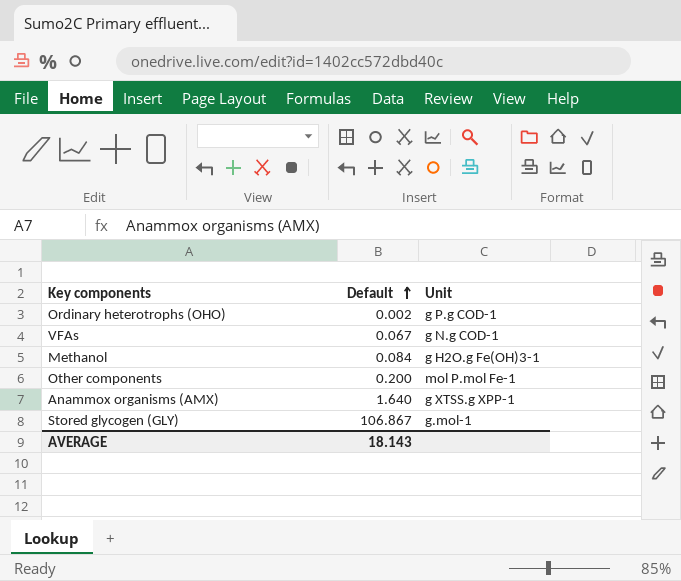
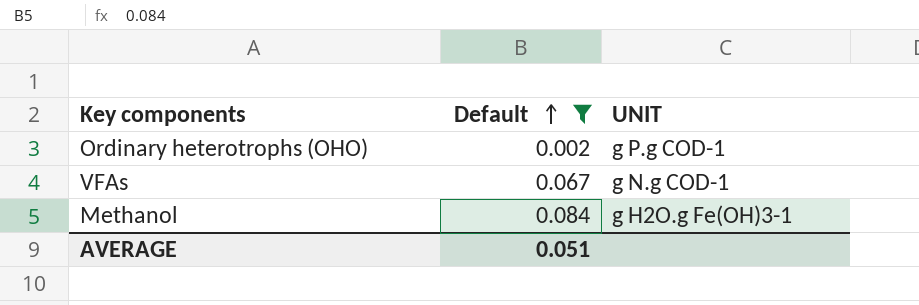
filter: none -> Default <= 0.084
column name: Unit -> UNIT
AVERAGE | Default: 18.143 -> 0.051

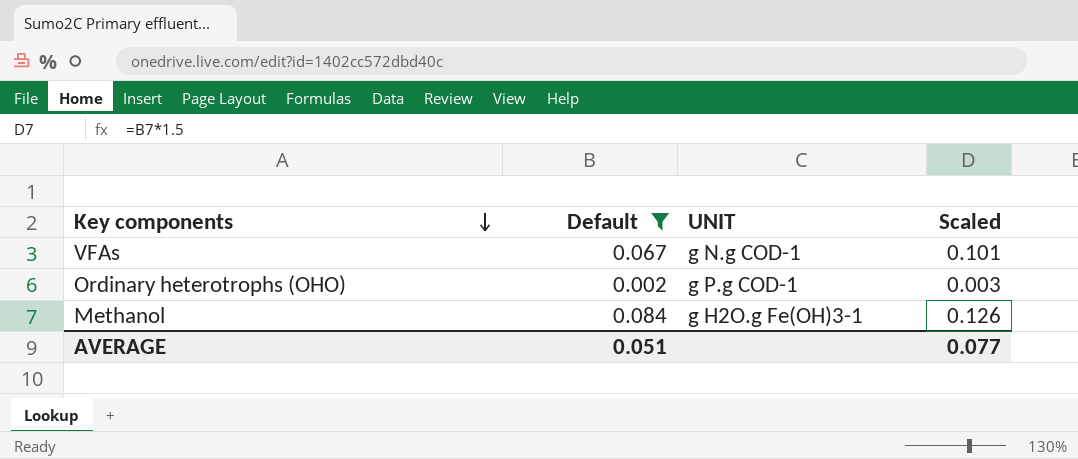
row order: Default ascending -> Key components descending
column Scaled | formula: none -> [Default] * 1.5

